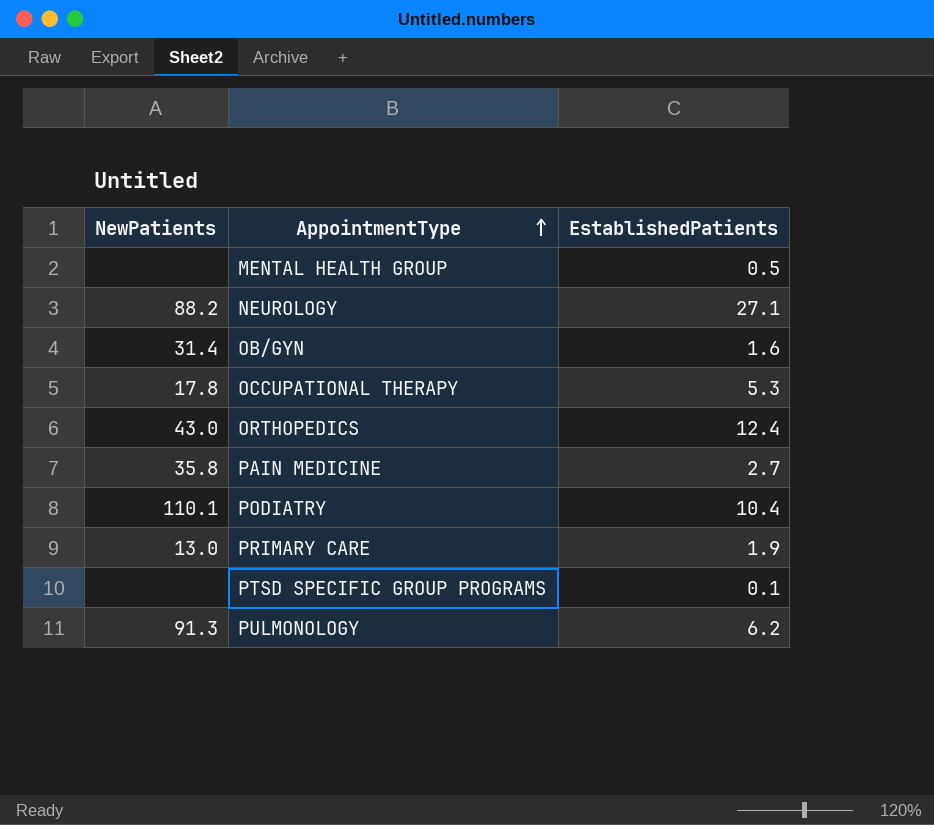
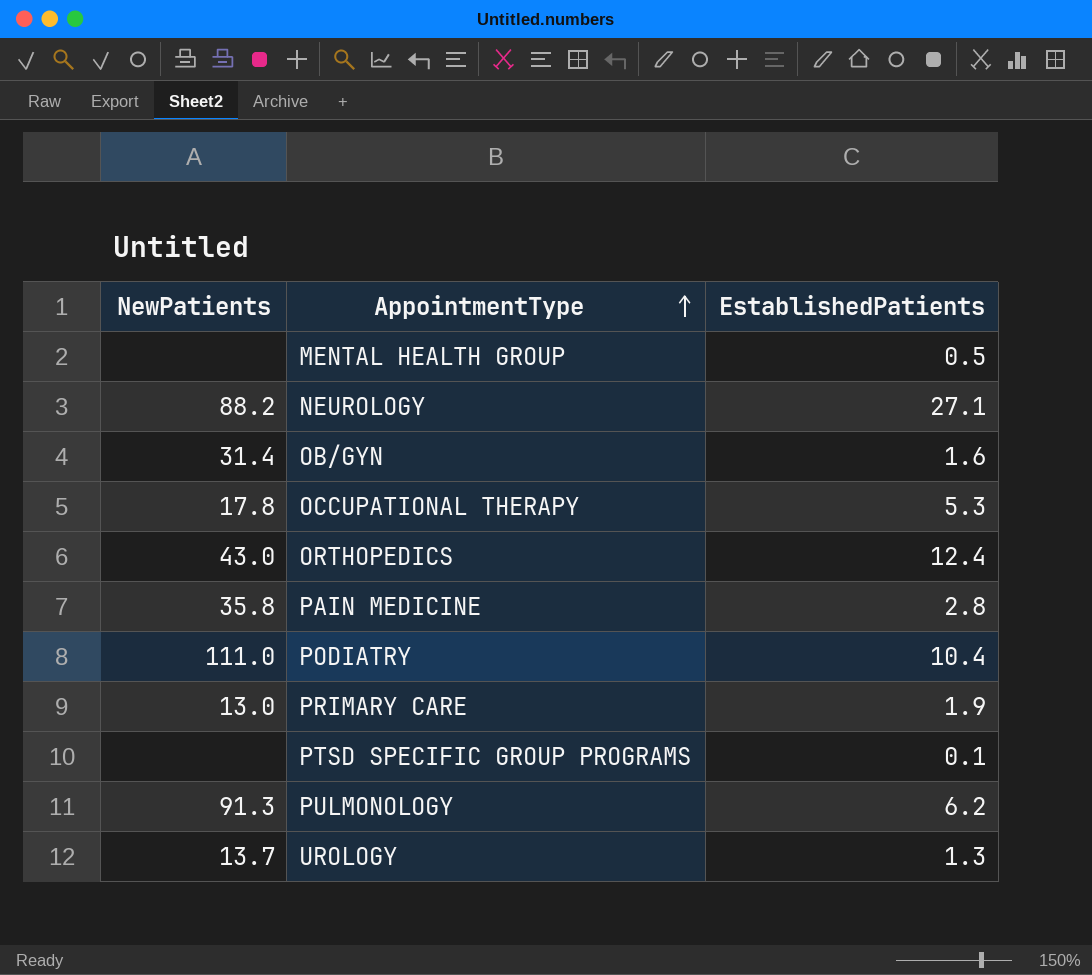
PAIN MEDICINE | EstablishedPatients: 2.7 -> 2.8
PODIATRY | NewPatients: 110.1 -> 111.0
row UROLOGY: none -> 13.7 | 1.3

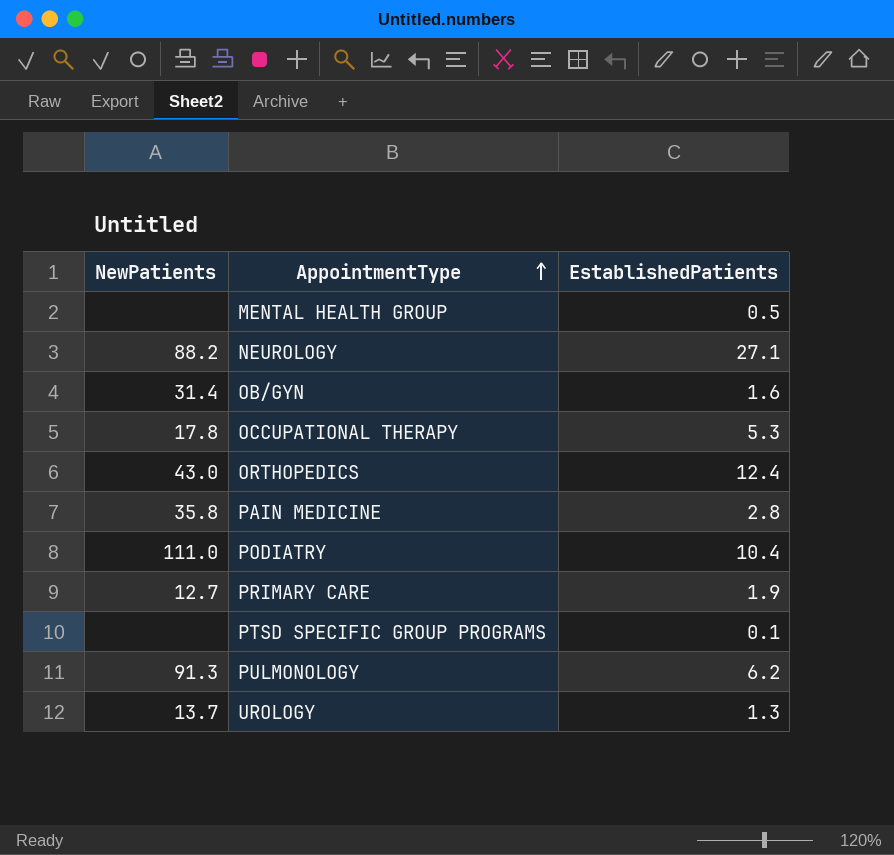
PRIMARY CARE | NewPatients: 13.0 -> 12.7

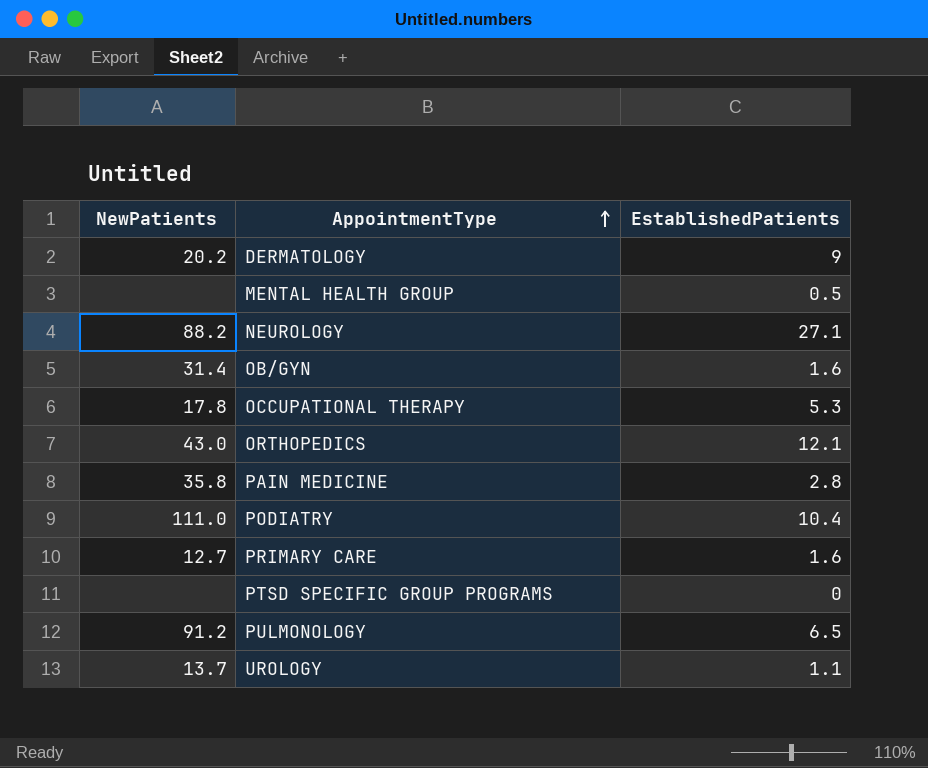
row DERMATOLOGY: none -> 20.2 | 9
ORTHOPEDICS | EstablishedPatients: 12.4 -> 12.1
PRIMARY CARE | EstablishedPatients: 1.9 -> 1.6
PTSD SPECIFIC GROUP PROGRAMS | EstablishedPatients: 0.1 -> 0
PULMONOLOGY | NewPatients: 91.3 -> 91.2
PULMONOLOGY | EstablishedPatients: 6.2 -> 6.5
UROLOGY | EstablishedPatients: 1.3 -> 1.1

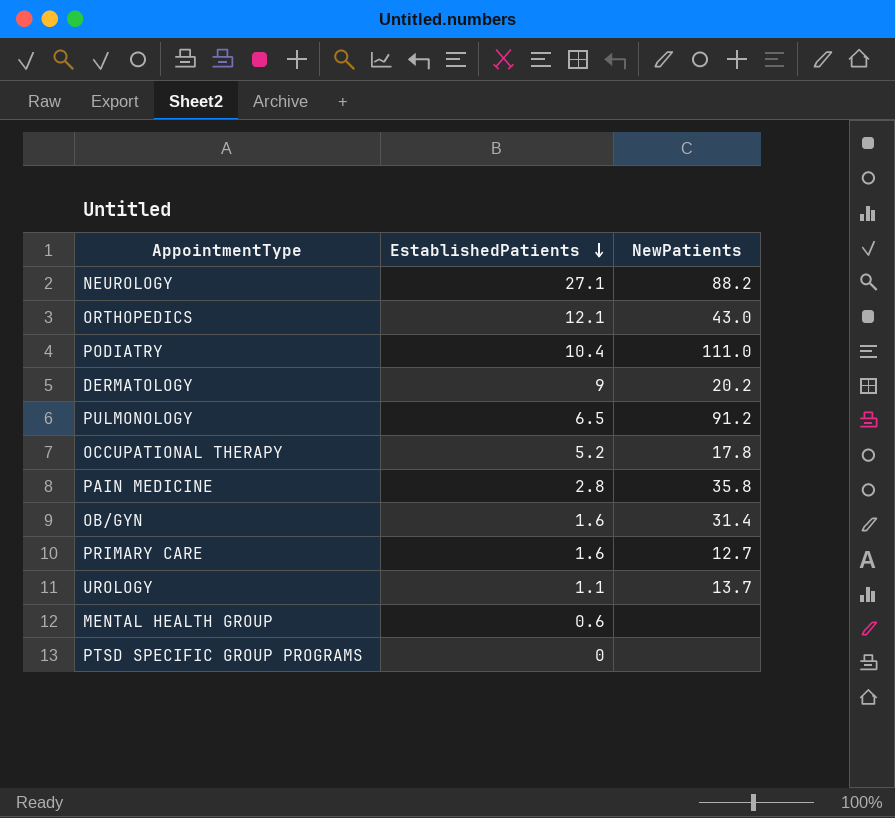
row order: AppointmentType ascending -> EstablishedPatients descending
column NewPatients | position: 1 -> 3
OCCUPATIONAL THERAPY | EstablishedPatients: 5.3 -> 5.2
MENTAL HEALTH GROUP | EstablishedPatients: 0.5 -> 0.6

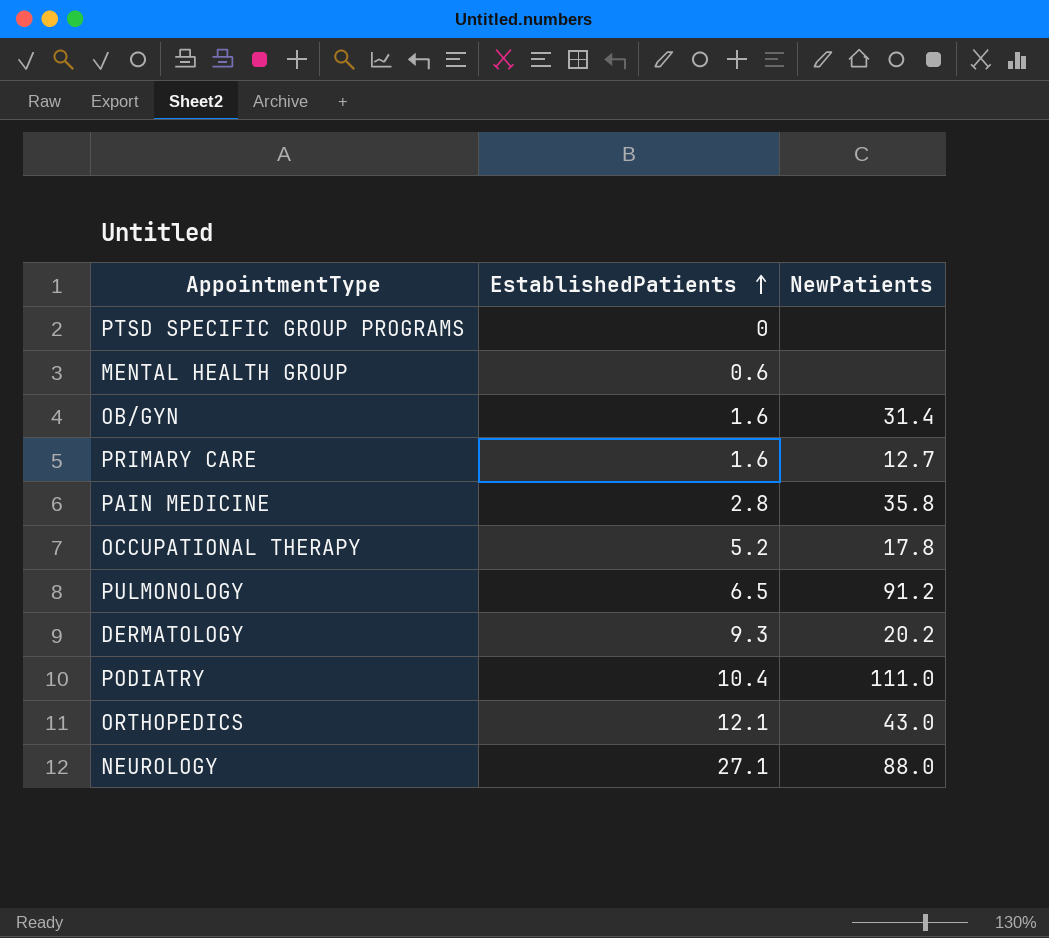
row order: EstablishedPatients descending -> EstablishedPatients ascending
row UROLOGY: 1.1 | 13.7 -> none
DERMATOLOGY | EstablishedPatients: 9 -> 9.3
NEUROLOGY | NewPatients: 88.2 -> 88.0

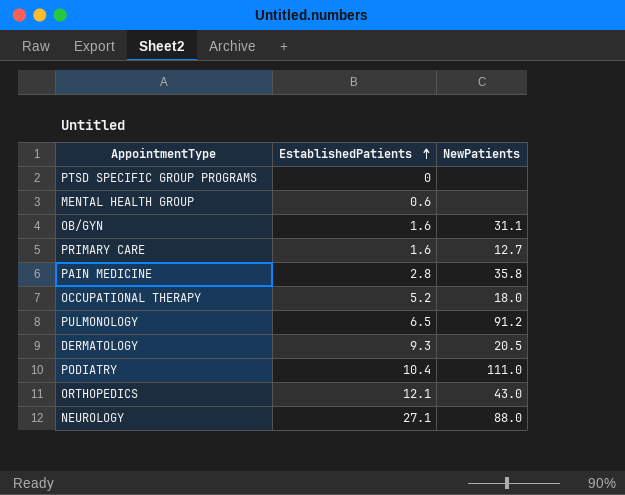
OB/GYN | NewPatients: 31.4 -> 31.1
OCCUPATIONAL THERAPY | NewPatients: 17.8 -> 18.0
DERMATOLOGY | NewPatients: 20.2 -> 20.5

